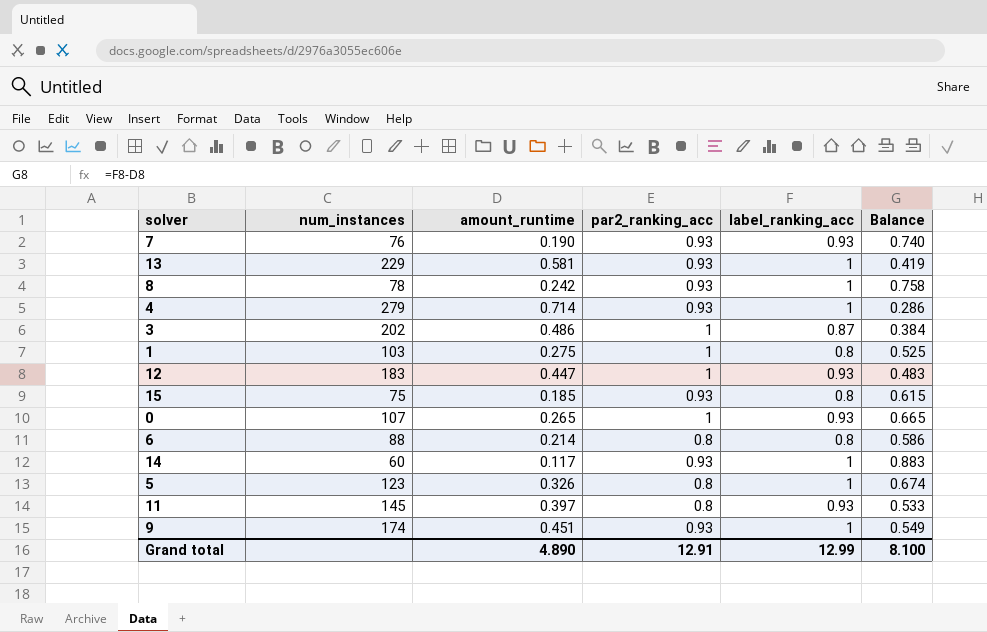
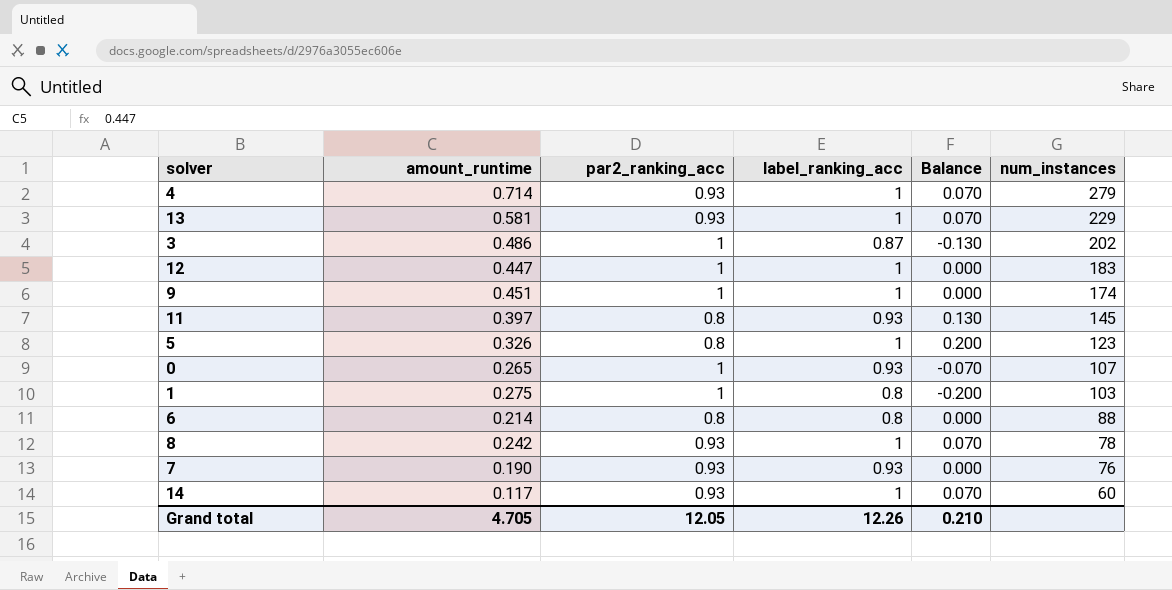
row order: none -> num_instances descending
column Balance | formula: [label_ranking_acc] - [amount_runtime] -> [label_ranking_acc] - [par2_ranking_acc]
column num_instances | position: 2 -> 6
row 15: 75 | 0.185 | 0.93 | 0.8 | 0.615 -> none
12 | label_ranking_acc: 0.93 -> 1
9 | par2_ranking_acc: 0.93 -> 1
Grand total | amount_runtime: 4.890 -> 4.705
Grand total | par2_ranking_acc: 12.91 -> 12.05
Grand total | label_ranking_acc: 12.99 -> 12.26
Grand total | Balance: 8.100 -> 0.210

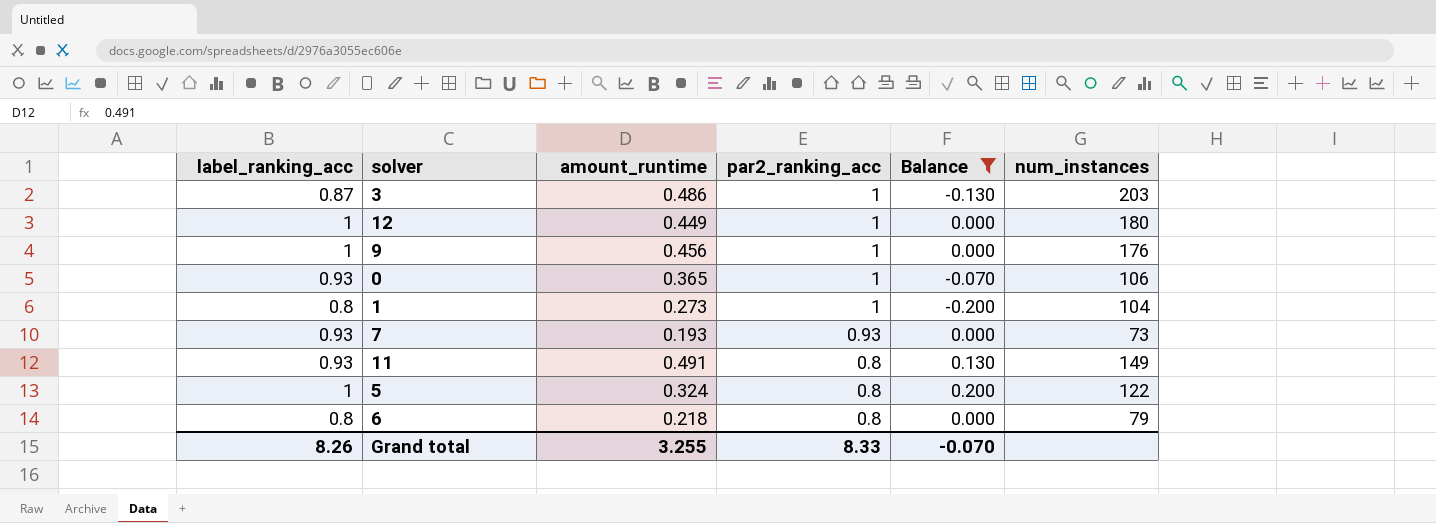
filter: none -> Balance != 0.070
row order: num_instances descending -> par2_ranking_acc descending
column label_ranking_acc | position: 4 -> 1
3 | num_instances: 202 -> 203
12 | amount_runtime: 0.447 -> 0.449
12 | num_instances: 183 -> 180
9 | amount_runtime: 0.451 -> 0.456
9 | num_instances: 174 -> 176
0 | amount_runtime: 0.265 -> 0.365
0 | num_instances: 107 -> 106
1 | amount_runtime: 0.275 -> 0.273
1 | num_instances: 103 -> 104
7 | amount_runtime: 0.190 -> 0.193
7 | num_instances: 76 -> 73
11 | amount_runtime: 0.397 -> 0.491
11 | num_instances: 145 -> 149
5 | amount_runtime: 0.326 -> 0.324
5 | num_instances: 123 -> 122
6 | amount_runtime: 0.214 -> 0.218
6 | num_instances: 88 -> 79
Grand total | label_ranking_acc: 12.26 -> 8.26
Grand total | amount_runtime: 4.705 -> 3.255
Grand total | par2_ranking_acc: 12.05 -> 8.33
Grand total | Balance: 0.210 -> -0.070

